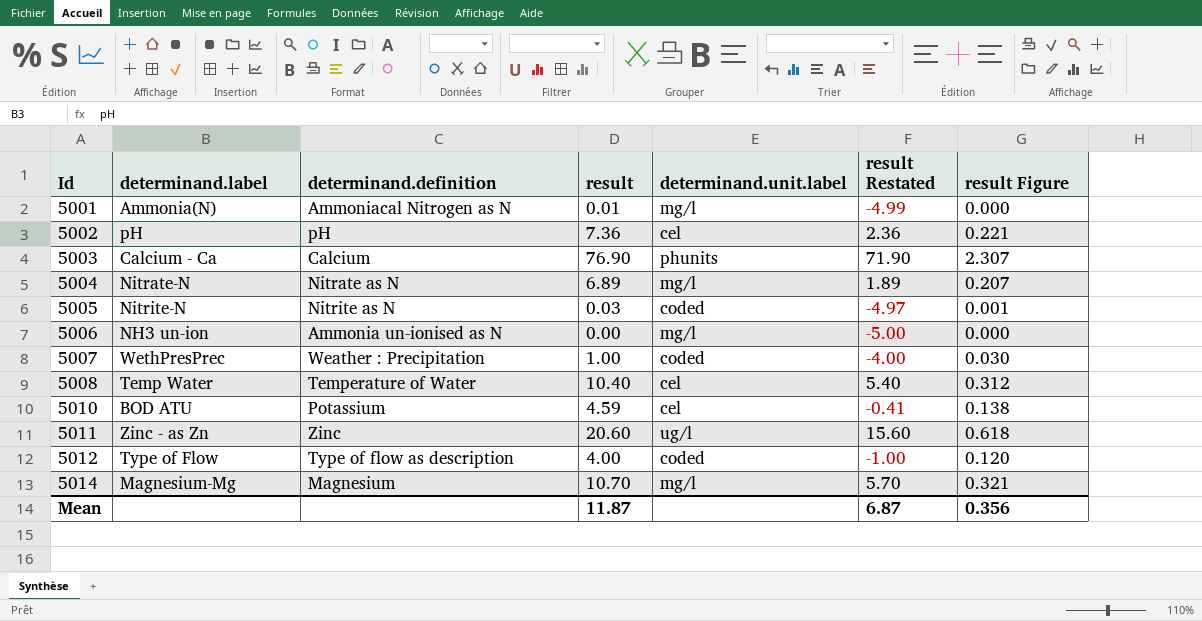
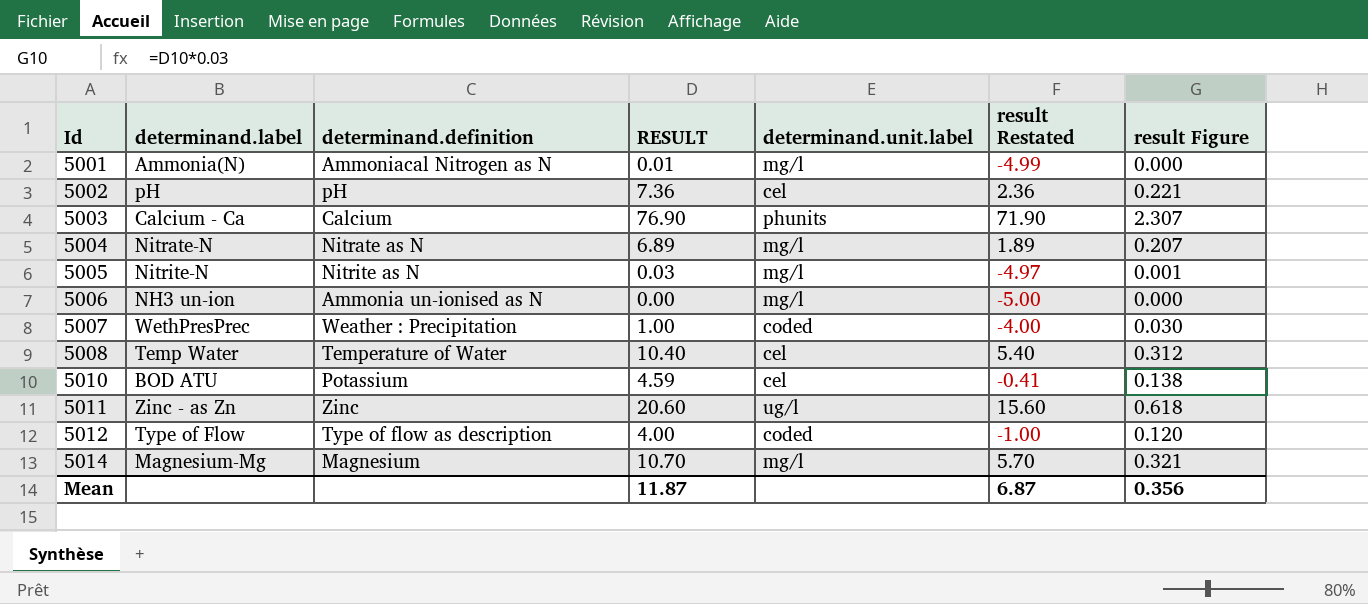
column name: result -> RESULT
5005 | determinand.unit.label: coded -> mg/l

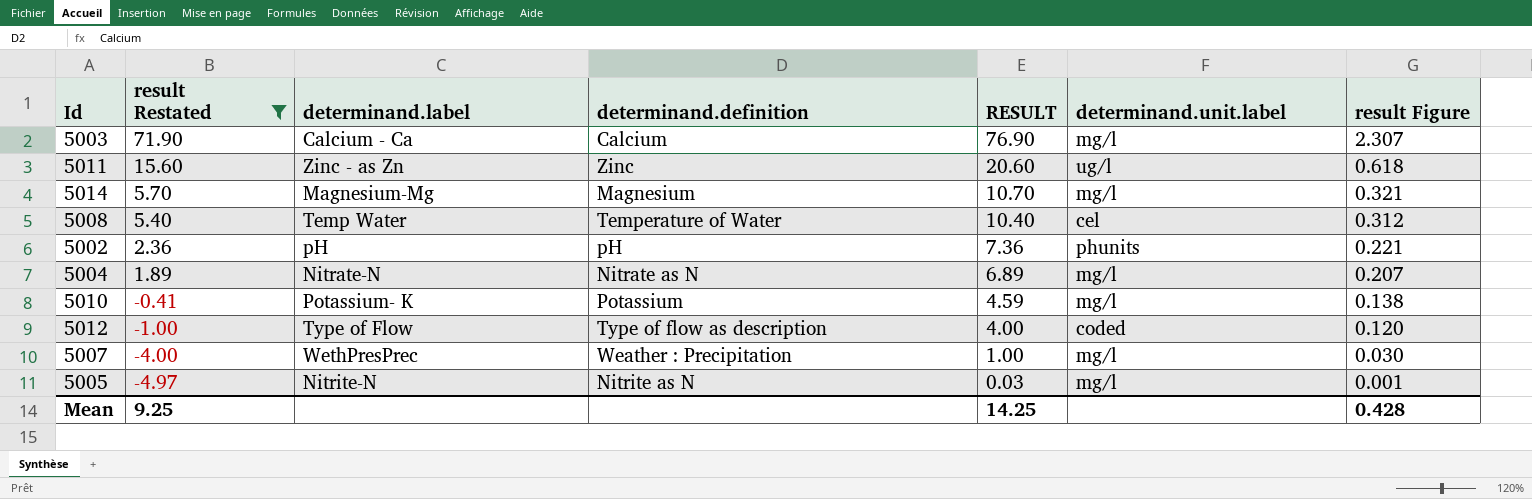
filter: none -> result Restated >= -4.97
row order: Id ascending -> result Restated descending
column result Restated | position: 6 -> 2
5003 | determinand.unit.label: phunits -> mg/l
5002 | determinand.unit.label: cel -> phunits
5010 | determinand.label: BOD ATU -> Potassium- K
5010 | determinand.unit.label: cel -> mg/l
5007 | determinand.unit.label: coded -> mg/l
Mean | result Restated: 6.87 -> 9.25
Mean | RESULT: 11.87 -> 14.25
Mean | result Figure: 0.356 -> 0.428

